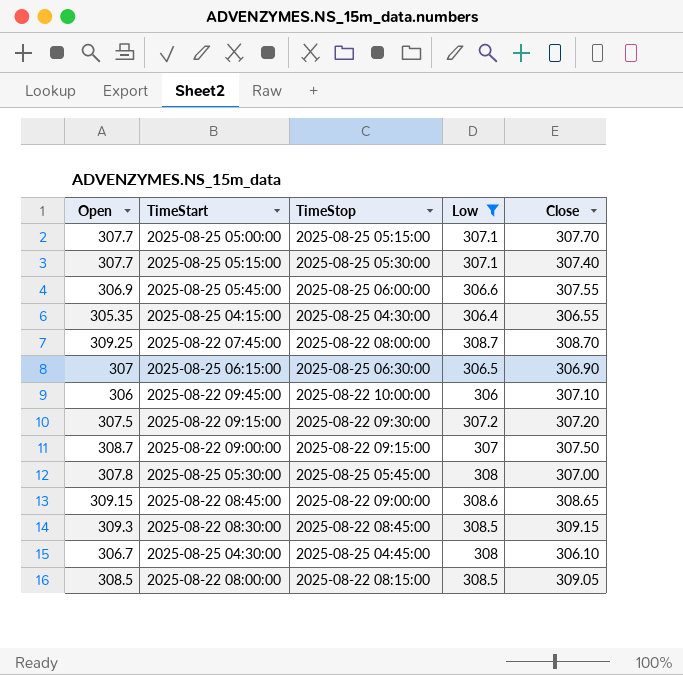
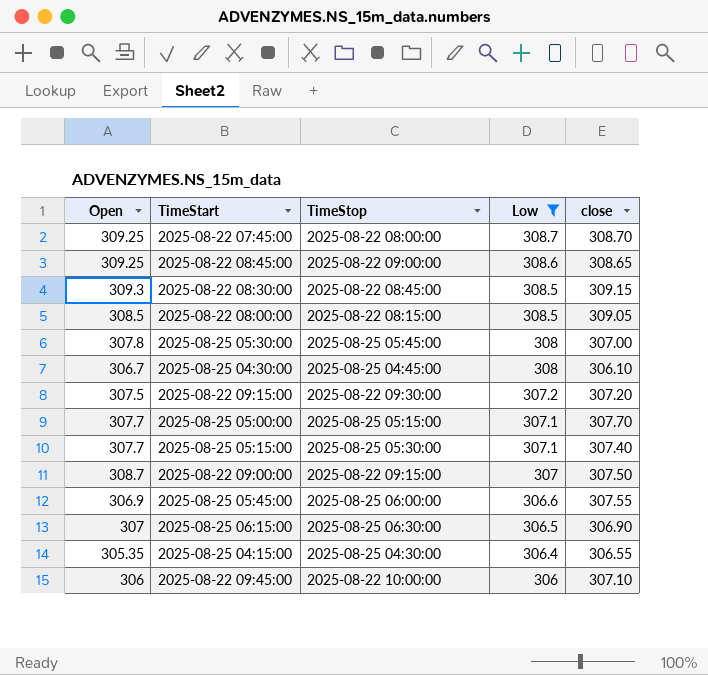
row order: none -> Low descending
column name: Close -> close
2025-08-22 08:45:00 | Open: 309.15 -> 309.25

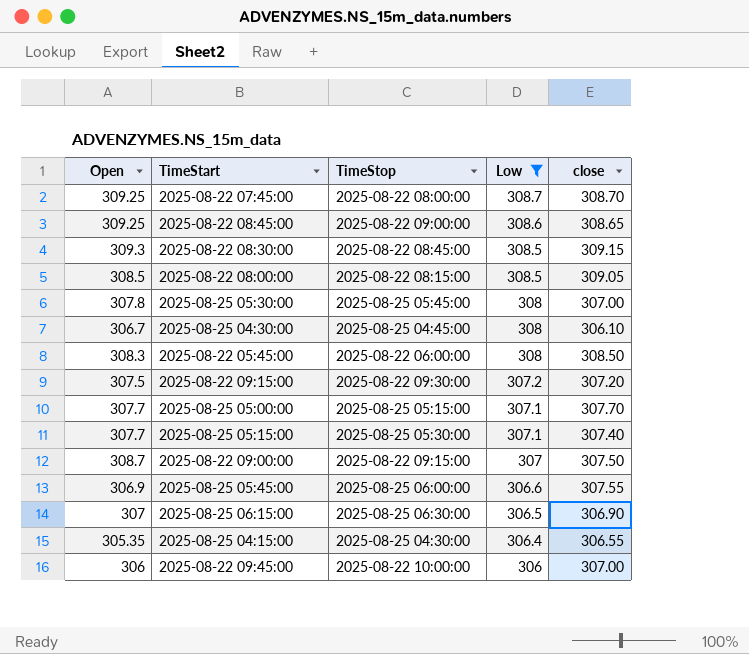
row 2025-08-22 05:45:00: none -> 308.3 | 2025-08-22 06:00:00 | 308 | 308.50
2025-08-22 09:45:00 | close: 307.10 -> 307.00

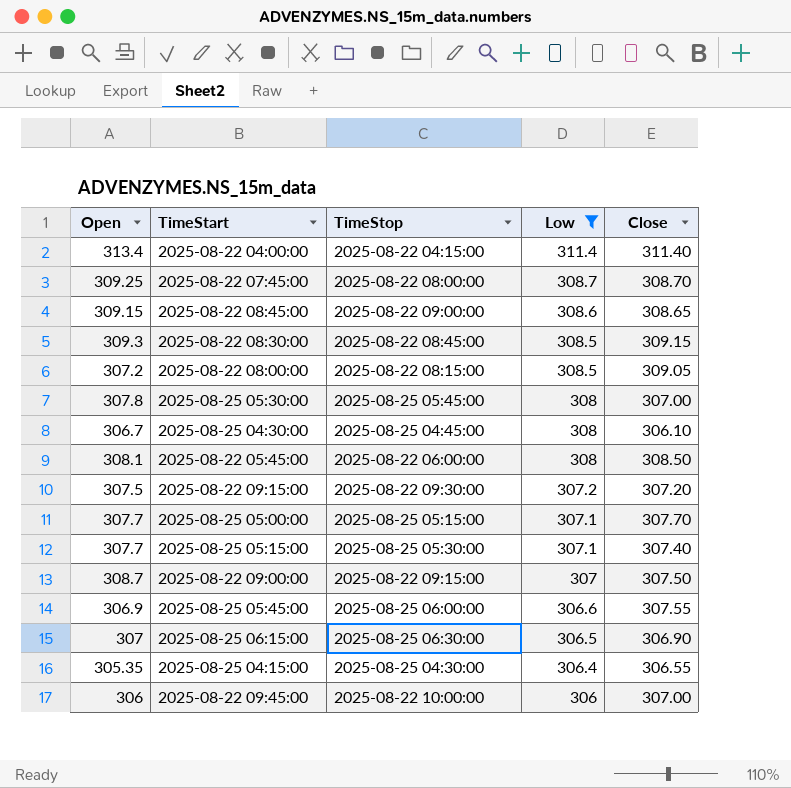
column name: close -> Close
row 2025-08-22 04:00:00: none -> 313.4 | 2025-08-22 04:15:00 | 311.4 | 311.40
2025-08-22 08:45:00 | Open: 309.25 -> 309.15
2025-08-22 08:00:00 | Open: 308.5 -> 307.2
2025-08-22 05:45:00 | Open: 308.3 -> 308.1

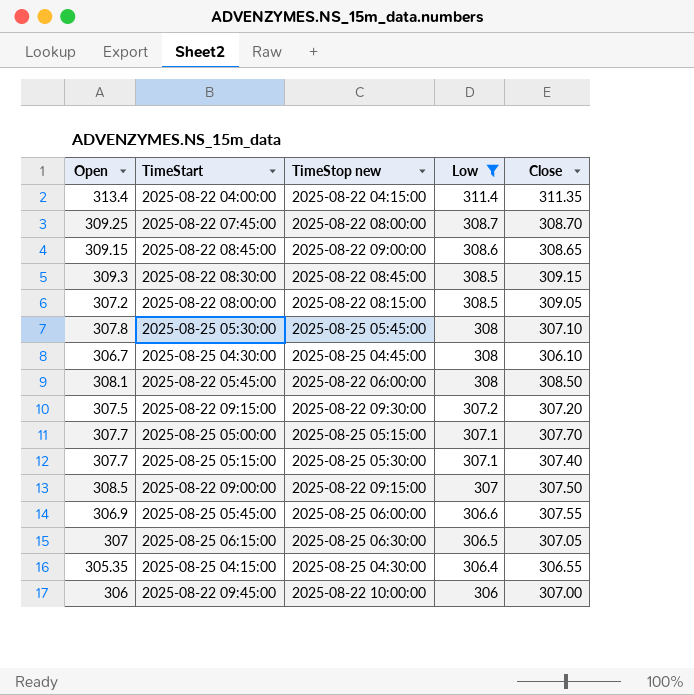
column name: TimeStop -> TimeStop new
2025-08-22 04:00:00 | Close: 311.40 -> 311.35
2025-08-25 05:30:00 | Close: 307.00 -> 307.10
2025-08-22 09:00:00 | Open: 308.7 -> 308.5
2025-08-25 06:15:00 | Close: 306.90 -> 307.05

